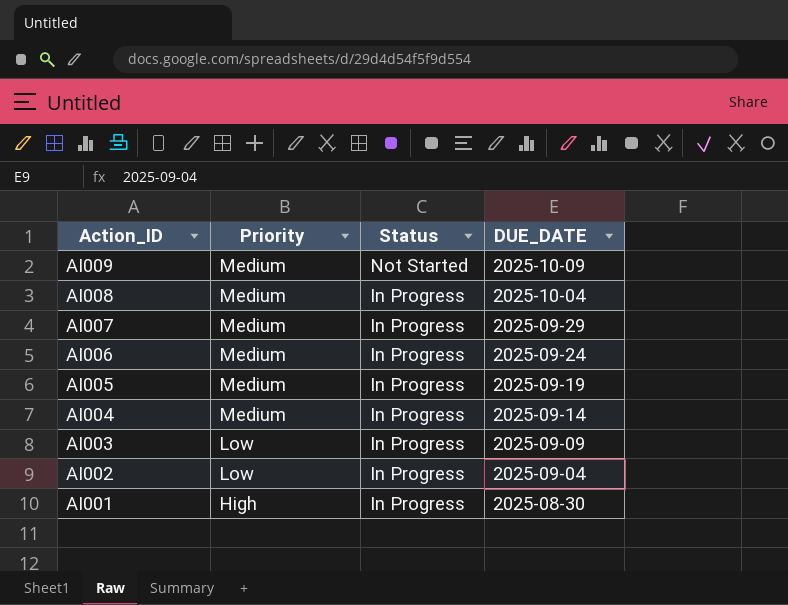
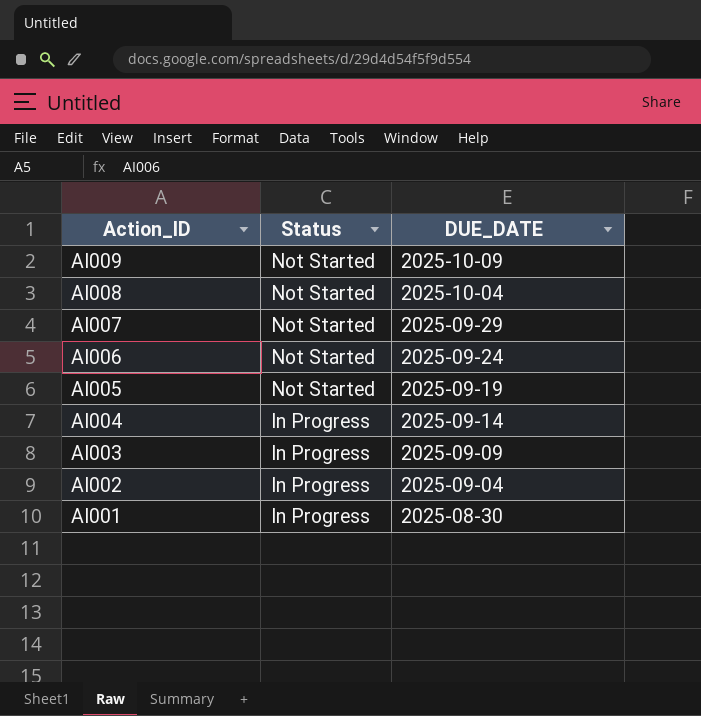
column Priority | position: 2 -> none
AI008 | Status: In Progress -> Not Started
AI007 | Status: In Progress -> Not Started
AI006 | Status: In Progress -> Not Started
AI005 | Status: In Progress -> Not Started

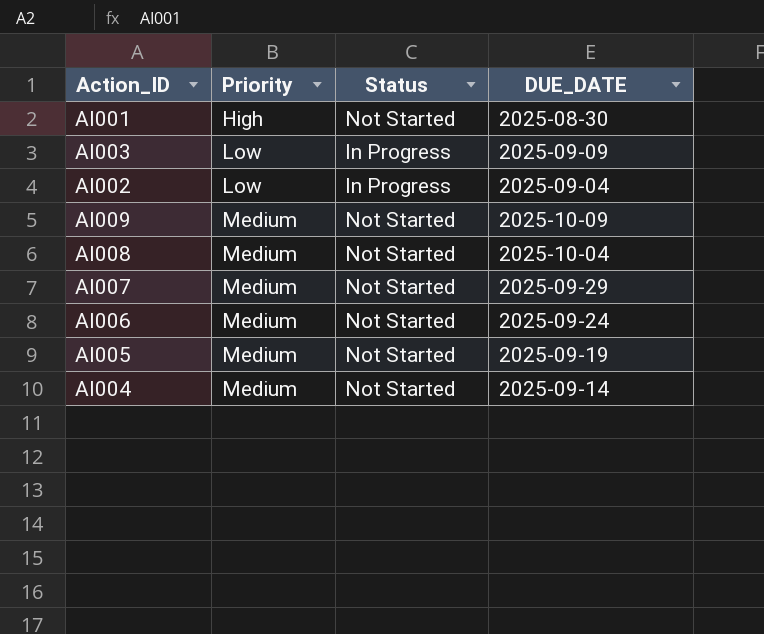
row order: Action_ID descending -> Priority ascending
column Priority | position: none -> 2
AI001 | Status: In Progress -> Not Started
AI004 | Status: In Progress -> Not Started

